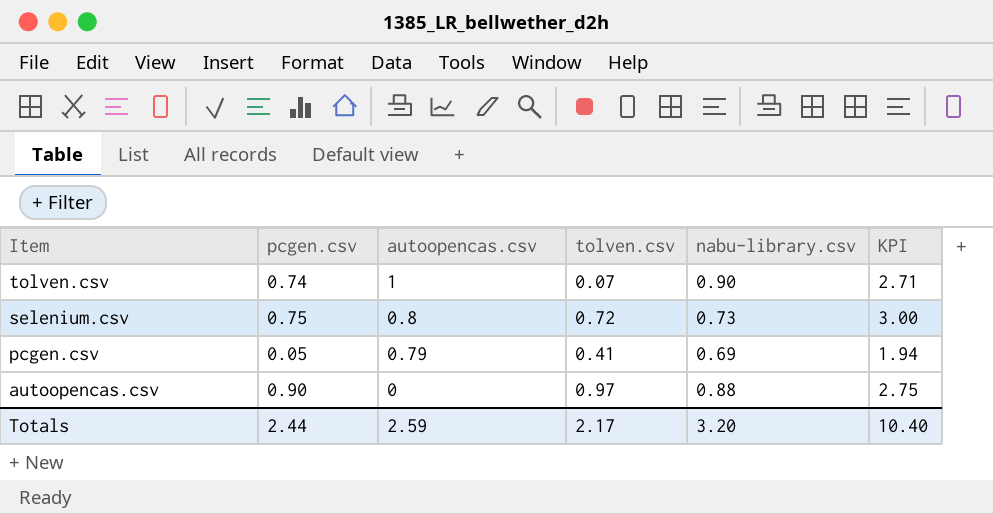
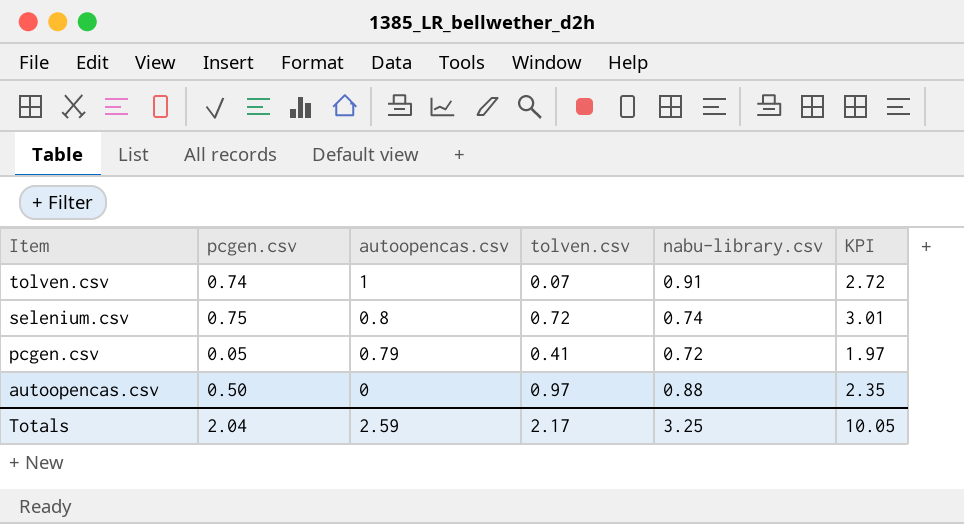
tolven.csv | nabu-library.csv: 0.90 -> 0.91
tolven.csv | KPI: 2.71 -> 2.72
selenium.csv | nabu-library.csv: 0.73 -> 0.74
selenium.csv | KPI: 3.00 -> 3.01
pcgen.csv | nabu-library.csv: 0.69 -> 0.72
pcgen.csv | KPI: 1.94 -> 1.97
autoopencas.csv | pcgen.csv: 0.90 -> 0.50
autoopencas.csv | KPI: 2.75 -> 2.35
Totals | pcgen.csv: 2.44 -> 2.04
Totals | nabu-library.csv: 3.20 -> 3.25
Totals | KPI: 10.40 -> 10.05

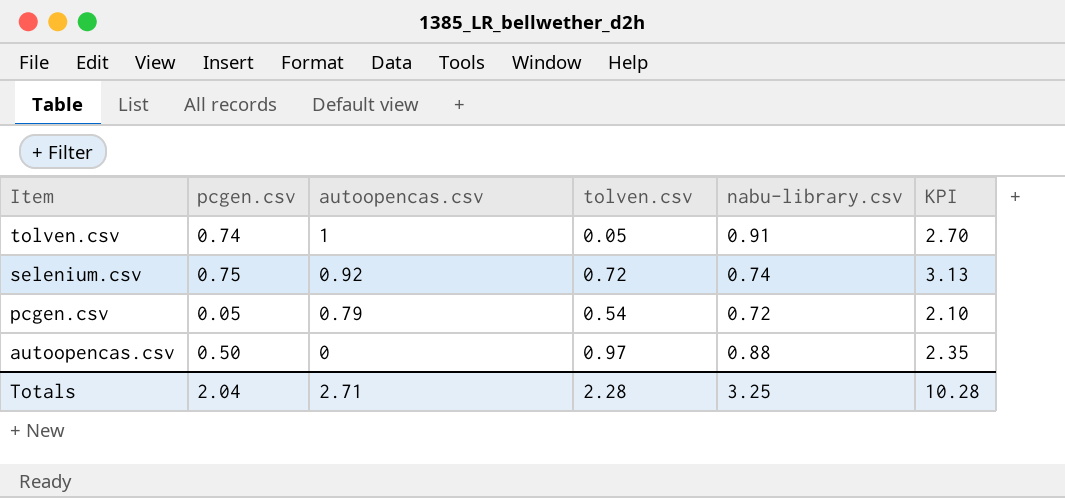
tolven.csv | tolven.csv: 0.07 -> 0.05
tolven.csv | KPI: 2.72 -> 2.70
selenium.csv | autoopencas.csv: 0.8 -> 0.92
selenium.csv | KPI: 3.01 -> 3.13
pcgen.csv | tolven.csv: 0.41 -> 0.54
pcgen.csv | KPI: 1.97 -> 2.10
Totals | autoopencas.csv: 2.59 -> 2.71
Totals | tolven.csv: 2.17 -> 2.28
Totals | KPI: 10.05 -> 10.28

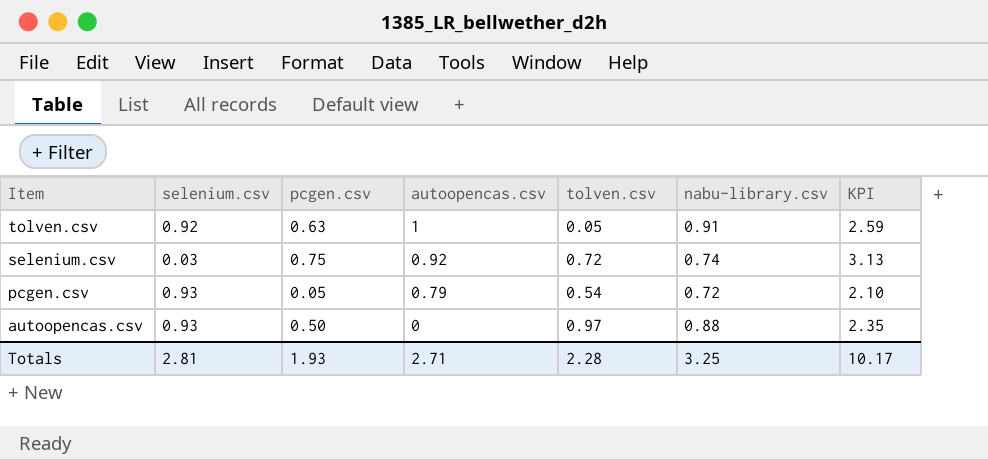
column selenium.csv | position: none -> 2
tolven.csv | pcgen.csv: 0.74 -> 0.63
tolven.csv | KPI: 2.70 -> 2.59
Totals | pcgen.csv: 2.04 -> 1.93
Totals | KPI: 10.28 -> 10.17

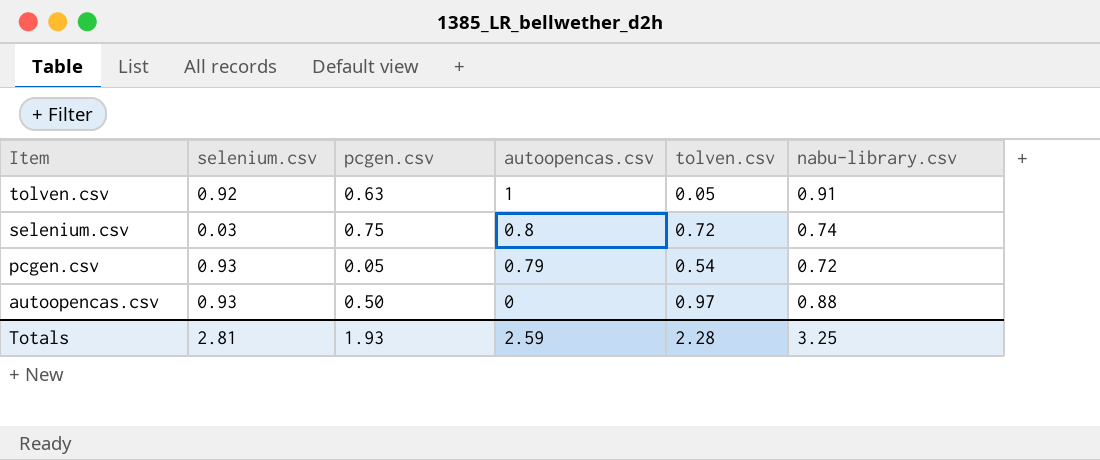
column KPI | formula: [pcgen.csv] + [autoopencas.csv] + [tolven.csv] + [nabu-library.csv] -> none
selenium.csv | autoopencas.csv: 0.92 -> 0.8
Totals | autoopencas.csv: 2.71 -> 2.59

